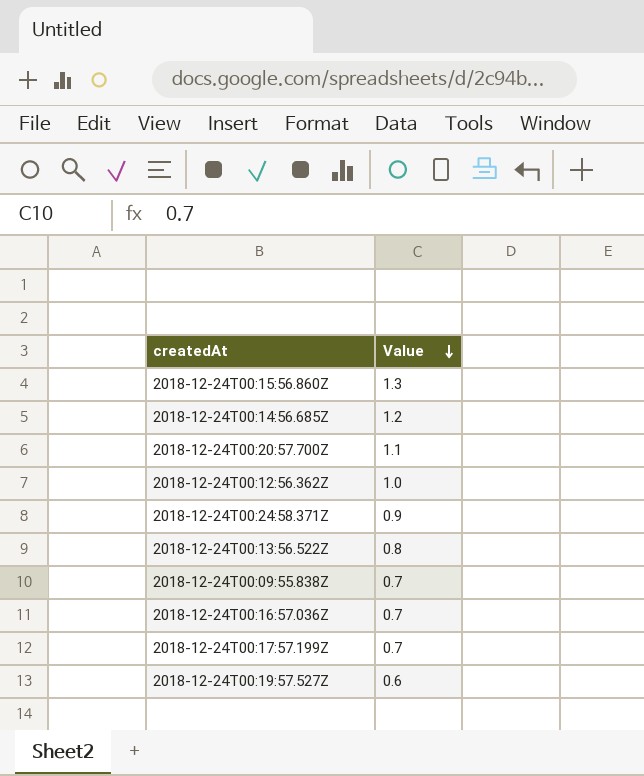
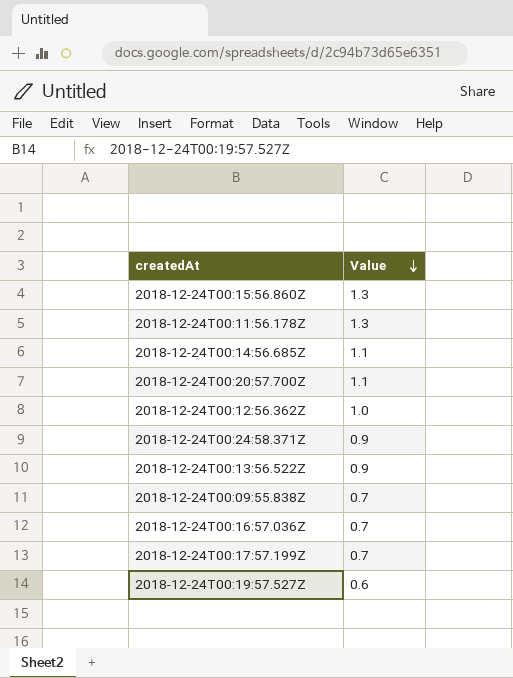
row 2018-12-24T00:11:56.178Z: none -> 1.3
2018-12-24T00:14:56.685Z | Value: 1.2 -> 1.1
2018-12-24T00:13:56.522Z | Value: 0.8 -> 0.9

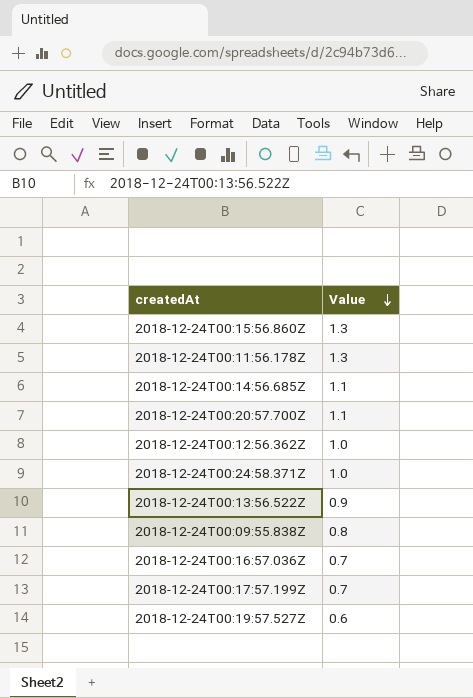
2018-12-24T00:24:58.371Z | Value: 0.9 -> 1.0
2018-12-24T00:09:55.838Z | Value: 0.7 -> 0.8

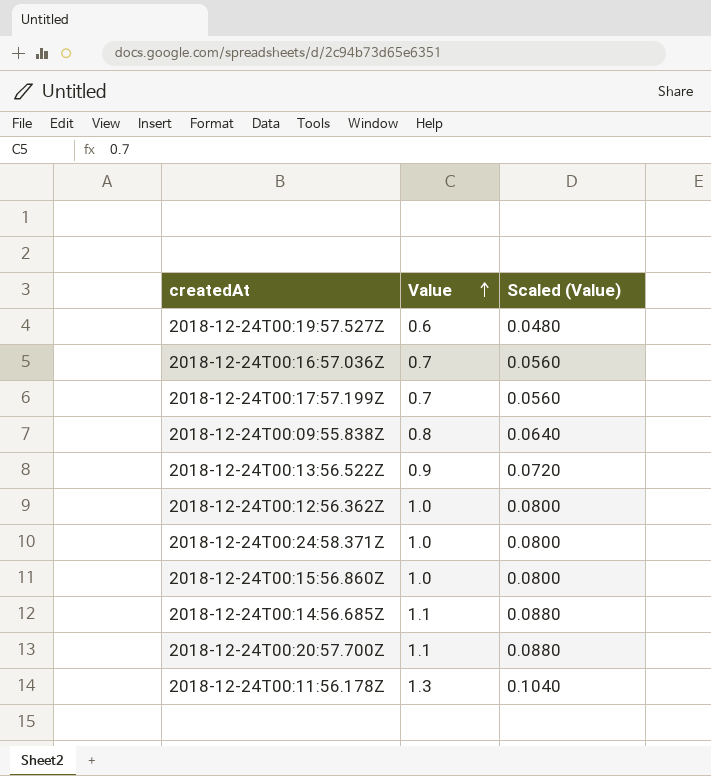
row order: Value descending -> Value ascending
column Scaled (Value) | formula: none -> [Value] * 0.08
2018-12-24T00:15:56.860Z | Value: 1.3 -> 1.0

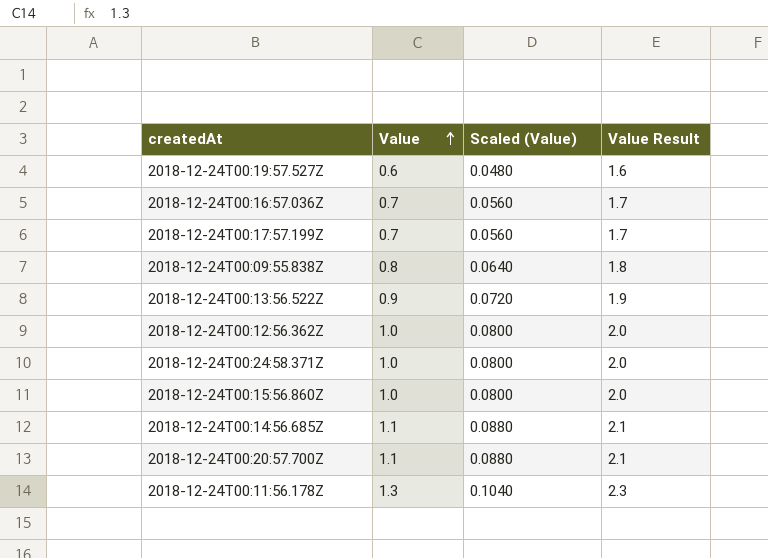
column Value Result | formula: none -> [Value] + 1

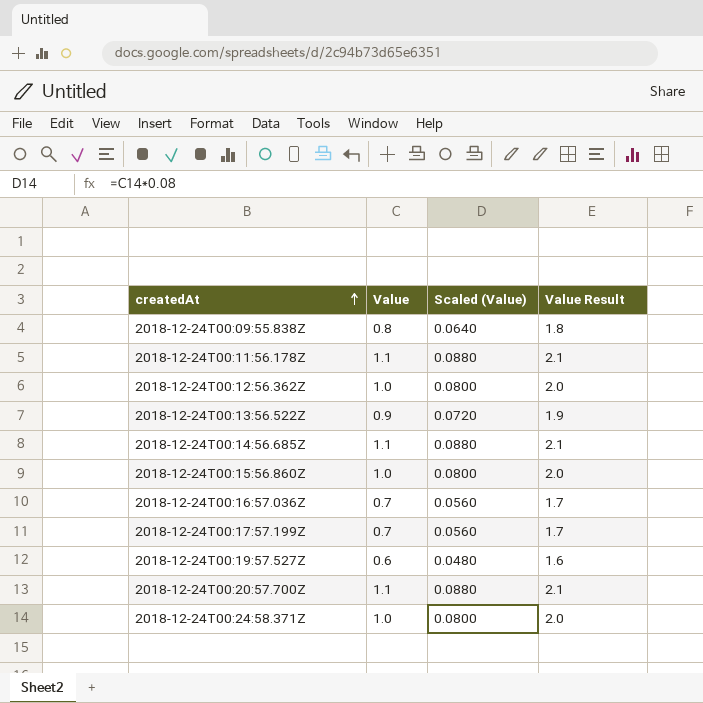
row order: Value ascending -> createdAt ascending
2018-12-24T00:11:56.178Z | Value: 1.3 -> 1.1
2018-12-24T00:11:56.178Z | Scaled (Value): 0.1040 -> 0.0880
2018-12-24T00:11:56.178Z | Value Result: 2.3 -> 2.1

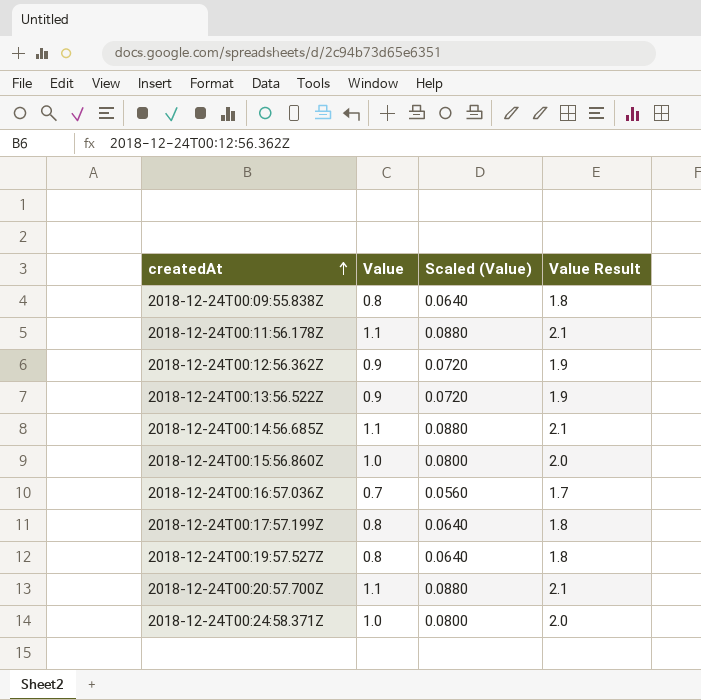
2018-12-24T00:12:56.362Z | Value: 1.0 -> 0.9
2018-12-24T00:12:56.362Z | Scaled (Value): 0.0800 -> 0.0720
2018-12-24T00:12:56.362Z | Value Result: 2.0 -> 1.9
2018-12-24T00:17:57.199Z | Value: 0.7 -> 0.8
2018-12-24T00:17:57.199Z | Scaled (Value): 0.0560 -> 0.0640
2018-12-24T00:17:57.199Z | Value Result: 1.7 -> 1.8
2018-12-24T00:19:57.527Z | Value: 0.6 -> 0.8
2018-12-24T00:19:57.527Z | Scaled (Value): 0.0480 -> 0.0640
2018-12-24T00:19:57.527Z | Value Result: 1.6 -> 1.8

